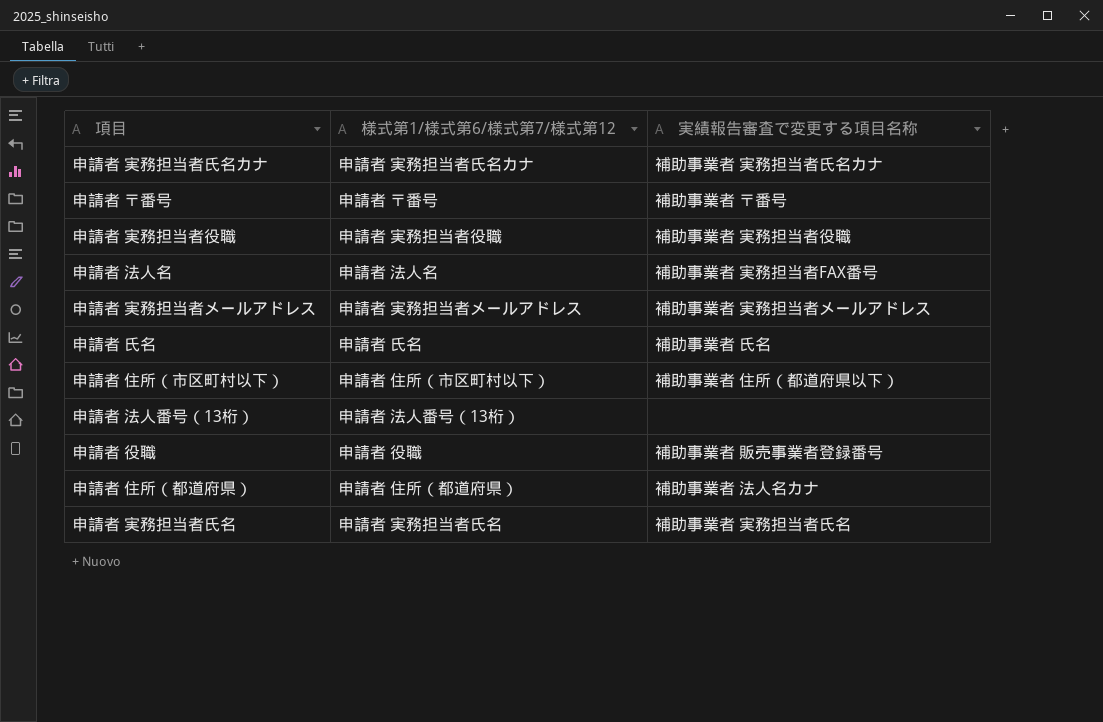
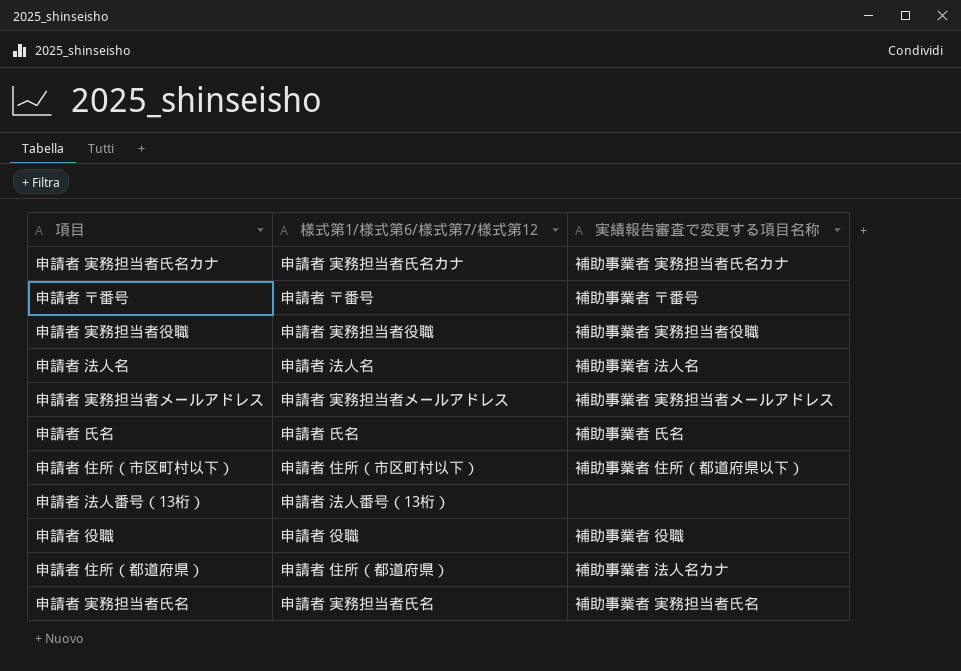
申請者 法人名 | 実績報告審査で変更する項目名称: 補助事業者 実務担当者FAX番号 -> 補助事業者 法人名
申請者 役職 | 実績報告審査で変更する項目名称: 補助事業者 販売事業者登録番号 -> 補助事業者 役職

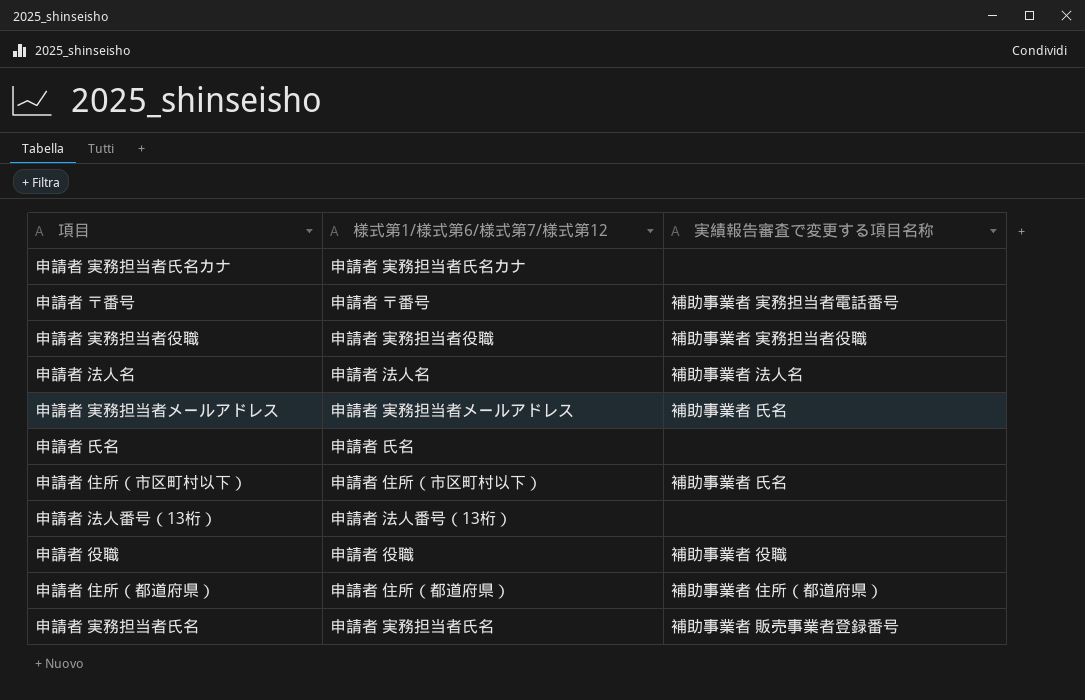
申請者 実務担当者氏名カナ | 実績報告審査で変更する項目名称: 補助事業者 実務担当者氏名カナ -> none
申請者 〒番号 | 実績報告審査で変更する項目名称: 補助事業者 〒番号 -> 補助事業者 実務担当者電話番号
申請者 実務担当者メールアドレス | 実績報告審査で変更する項目名称: 補助事業者 実務担当者メールアドレス -> 補助事業者 氏名
申請者 氏名 | 実績報告審査で変更する項目名称: 補助事業者 氏名 -> none
申請者 住所（市区町村以下） | 実績報告審査で変更する項目名称: 補助事業者 住所（都道府県以下） -> 補助事業者 氏名
申請者 住所（都道府県） | 実績報告審査で変更する項目名称: 補助事業者 法人名カナ -> 補助事業者 住所（都道府県）
申請者 実務担当者氏名 | 実績報告審査で変更する項目名称: 補助事業者 実務担当者氏名 -> 補助事業者 販売事業者登録番号

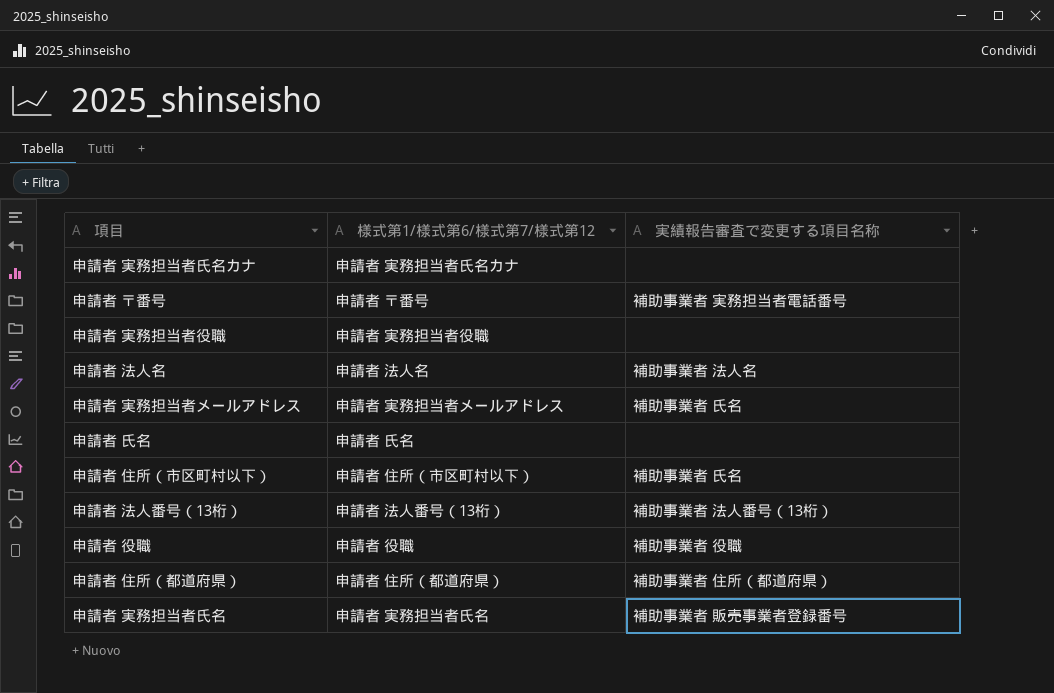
申請者 実務担当者役職 | 実績報告審査で変更する項目名称: 補助事業者 実務担当者役職 -> none
申請者 法人番号（13桁） | 実績報告審査で変更する項目名称: none -> 補助事業者 法人番号（13桁）

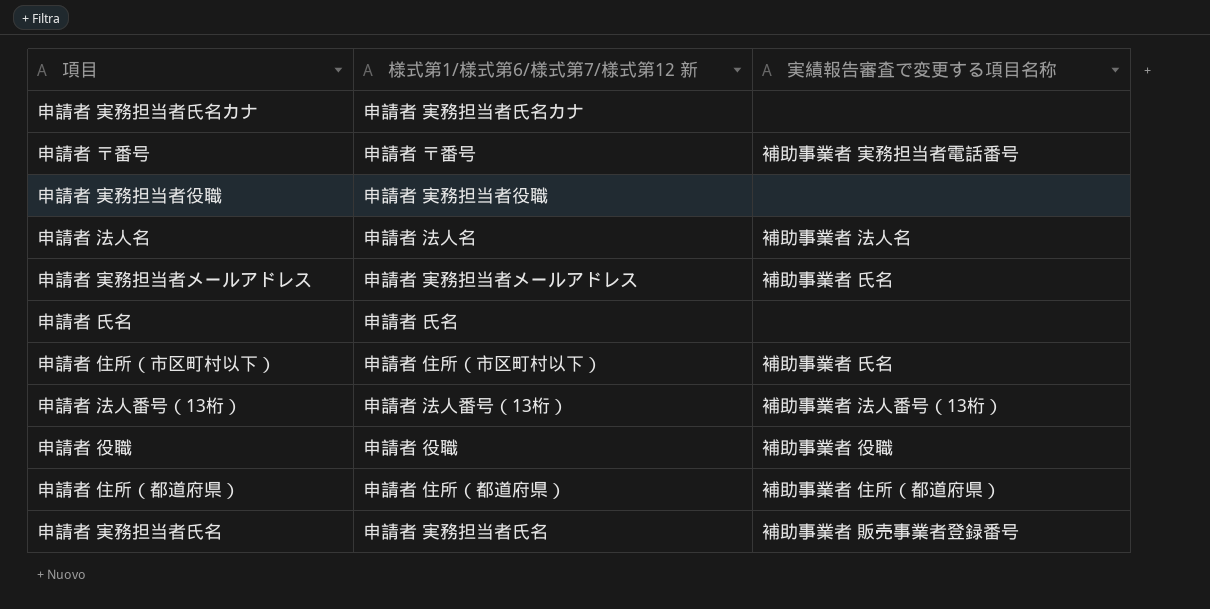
column name: 様式第1/様式第6/様式第7/様式第12 -> 様式第1/様式第6/様式第7/様式第12 新

